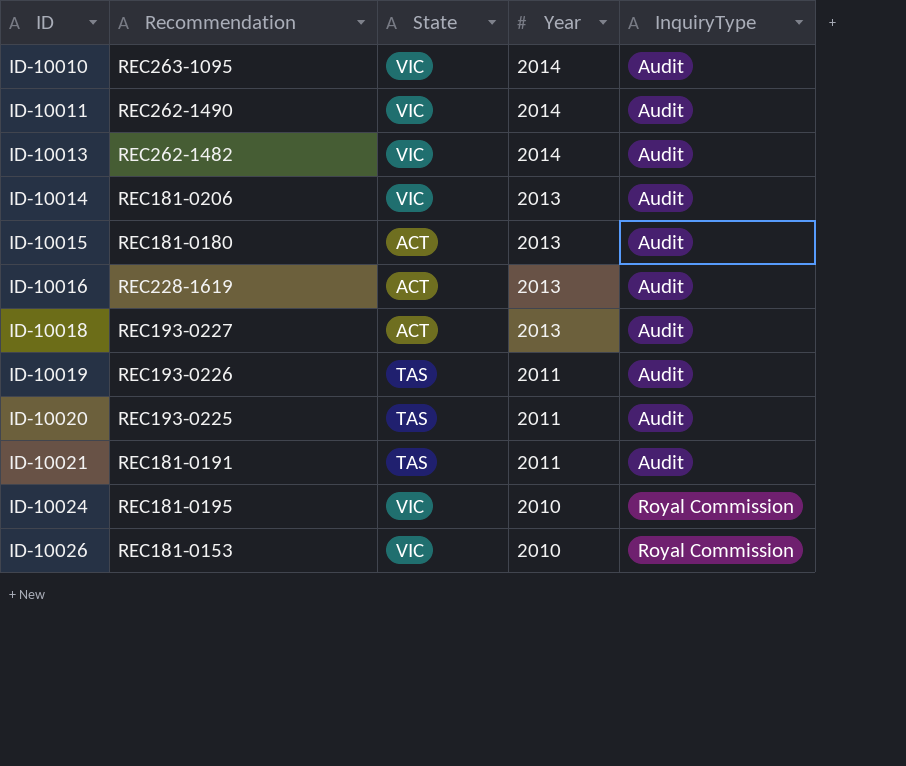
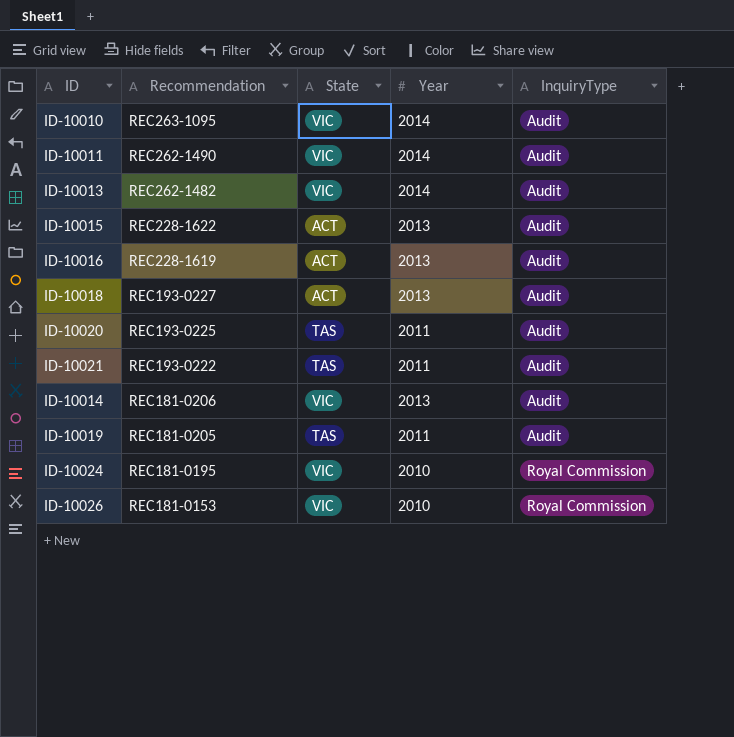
row order: ID ascending -> Recommendation descending
ID-10015 | Recommendation: REC181-0180 -> REC228-1622
ID-10021 | Recommendation: REC181-0191 -> REC193-0222
ID-10019 | Recommendation: REC193-0226 -> REC181-0205

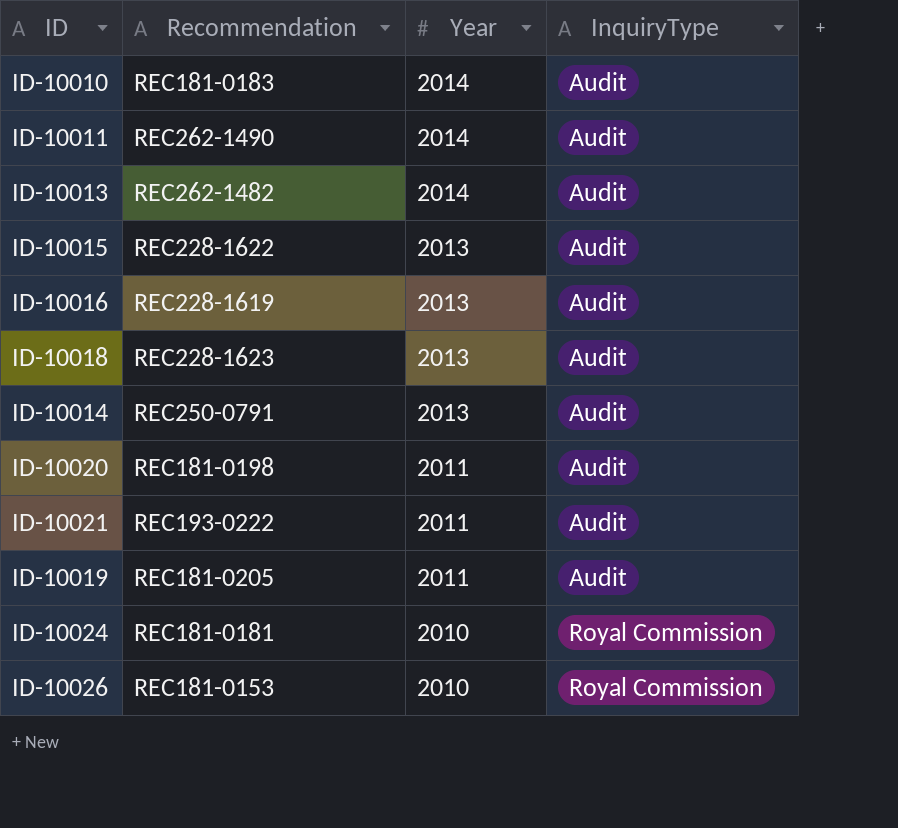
row order: Recommendation descending -> Year descending
column State | position: 3 -> none
ID-10010 | Recommendation: REC263-1095 -> REC181-0183
ID-10018 | Recommendation: REC193-0227 -> REC228-1623
ID-10014 | Recommendation: REC181-0206 -> REC250-0791
ID-10020 | Recommendation: REC193-0225 -> REC181-0198
ID-10024 | Recommendation: REC181-0195 -> REC181-0181

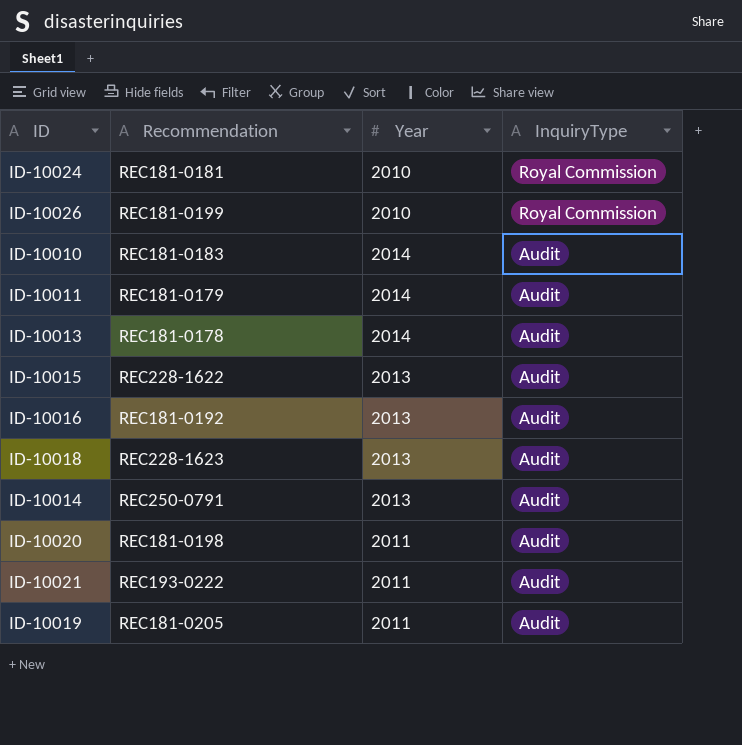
row order: Year descending -> InquiryType descending
ID-10026 | Recommendation: REC181-0153 -> REC181-0199
ID-10011 | Recommendation: REC262-1490 -> REC181-0179
ID-10013 | Recommendation: REC262-1482 -> REC181-0178
ID-10016 | Recommendation: REC228-1619 -> REC181-0192

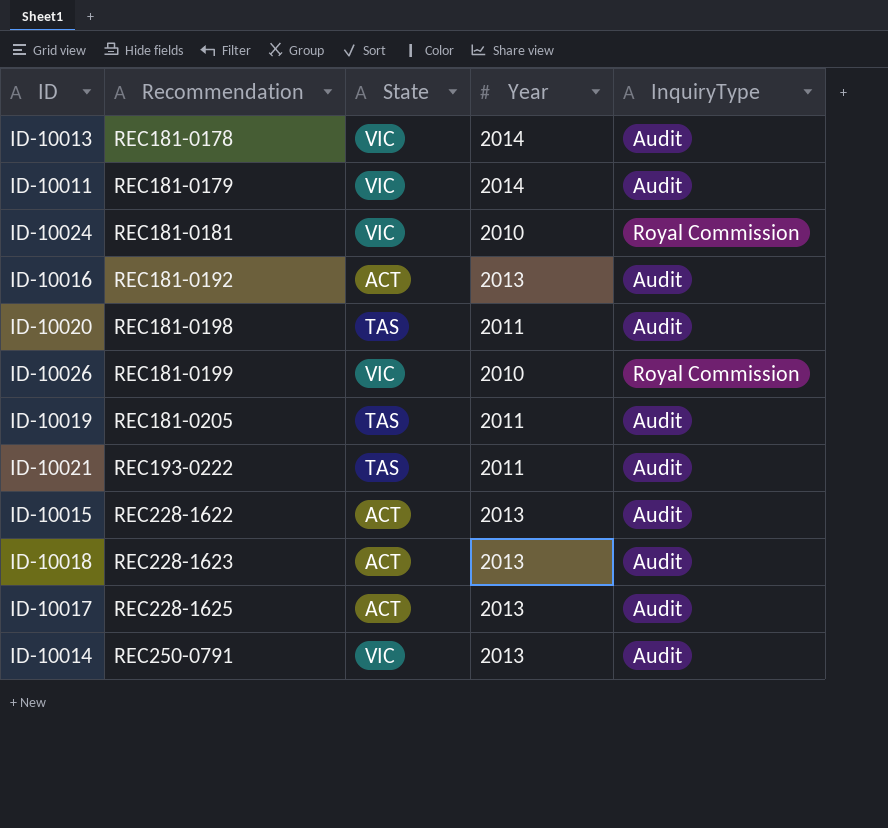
row order: InquiryType descending -> Recommendation ascending
column State | position: none -> 3
row ID-10010: REC181-0183 | 2014 | Audit -> none
row ID-10017: none -> REC228-1625 | ACT | 2013 | Audit

